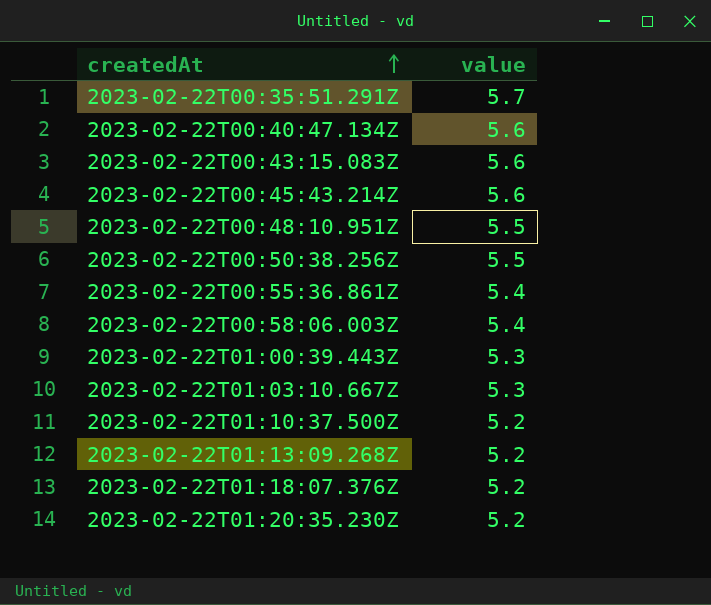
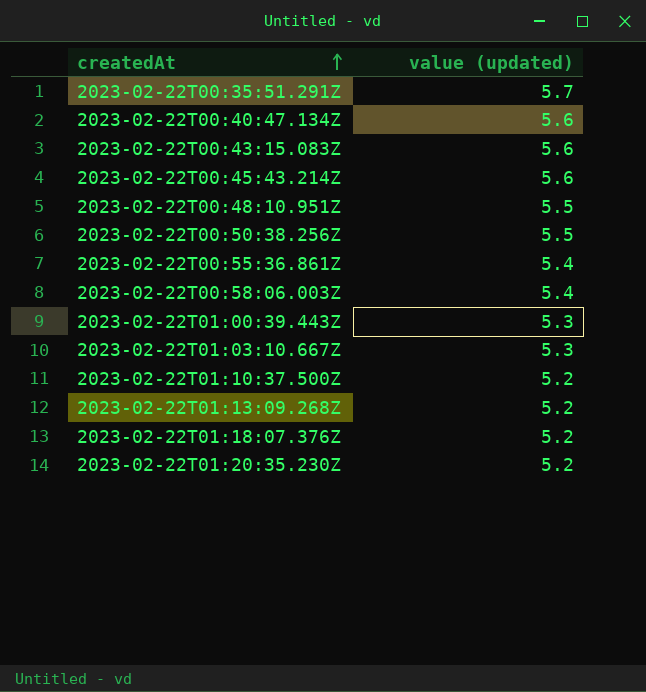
column name: value -> value (updated)

